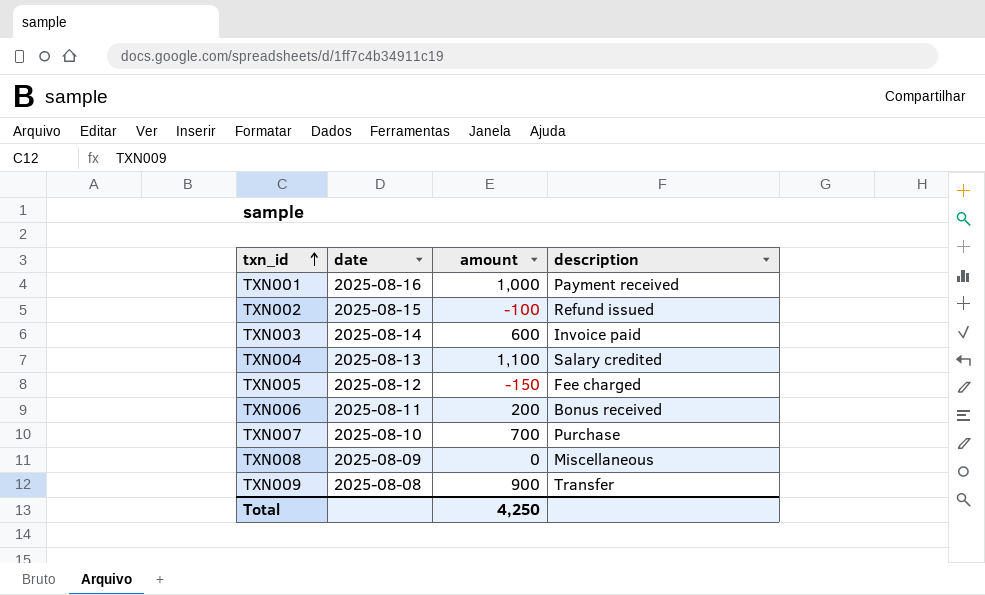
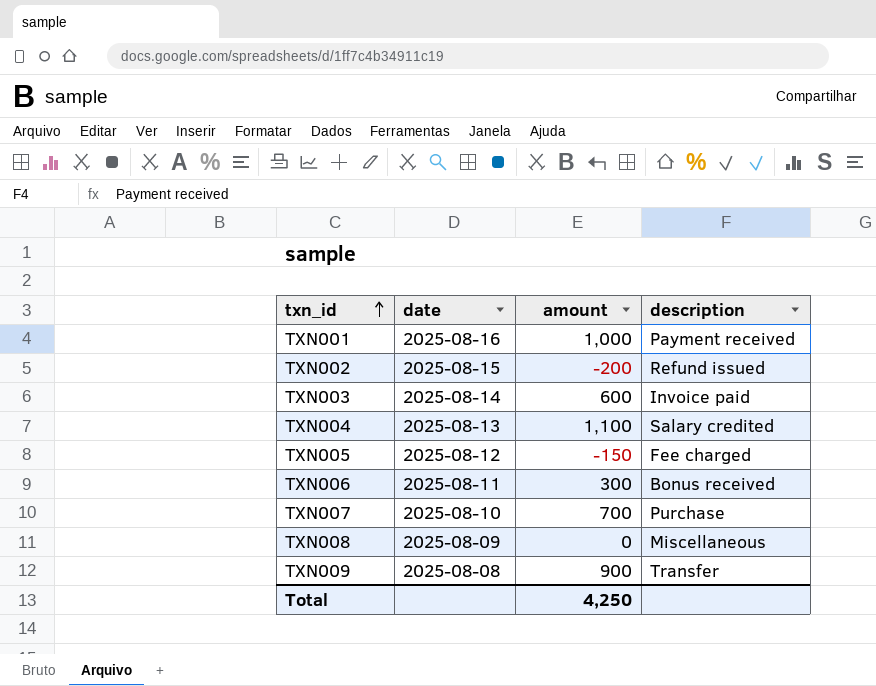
TXN002 | amount: -100 -> -200
TXN006 | amount: 200 -> 300

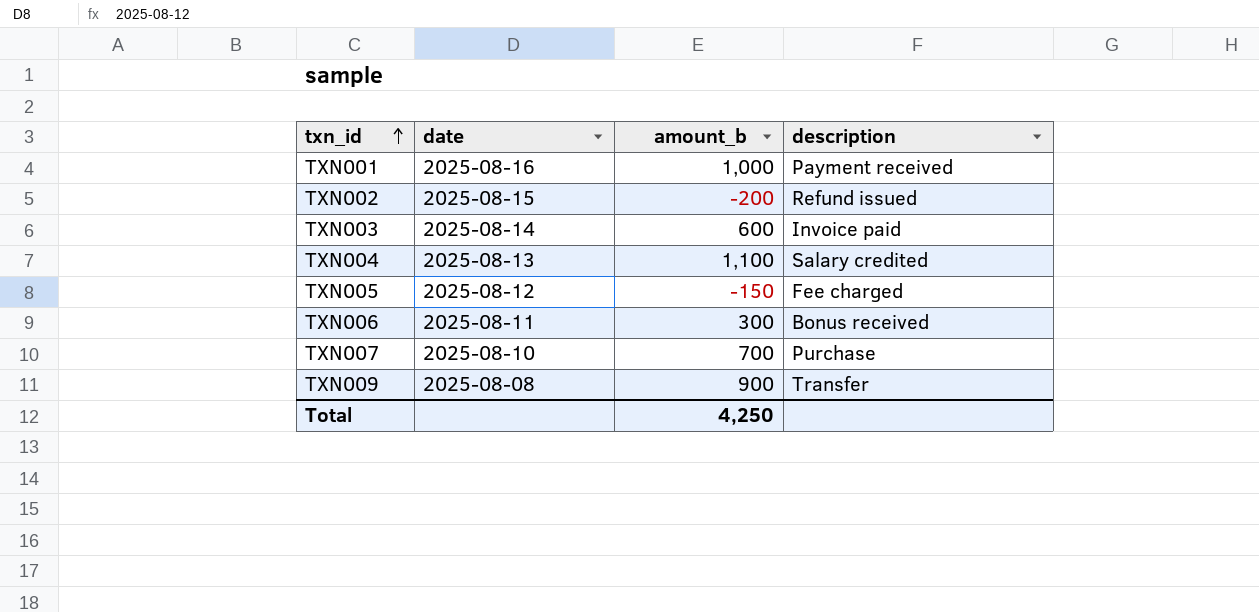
column name: amount -> amount_b
row TXN008: 2025-08-09 | 0 | Miscellaneous -> none

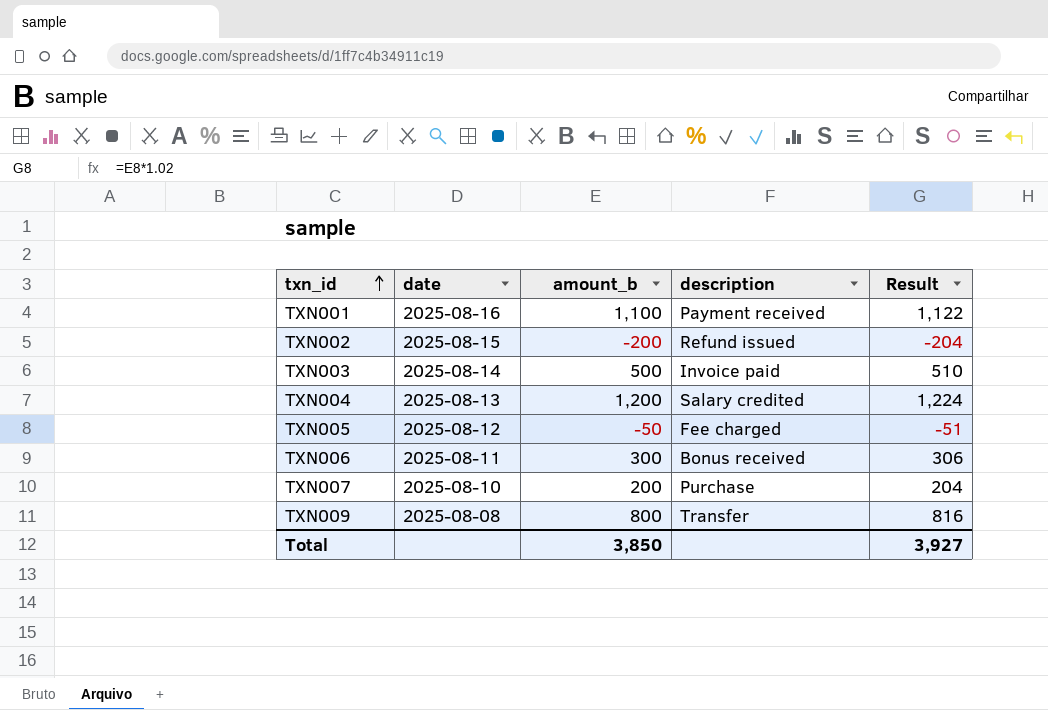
column Result | formula: none -> [amount_b] * 1.02
TXN001 | amount_b: 1,000 -> 1,100
TXN003 | amount_b: 600 -> 500
TXN004 | amount_b: 1,100 -> 1,200
TXN005 | amount_b: -150 -> -50
TXN007 | amount_b: 700 -> 200
TXN009 | amount_b: 900 -> 800
Total | amount_b: 4,250 -> 3,850

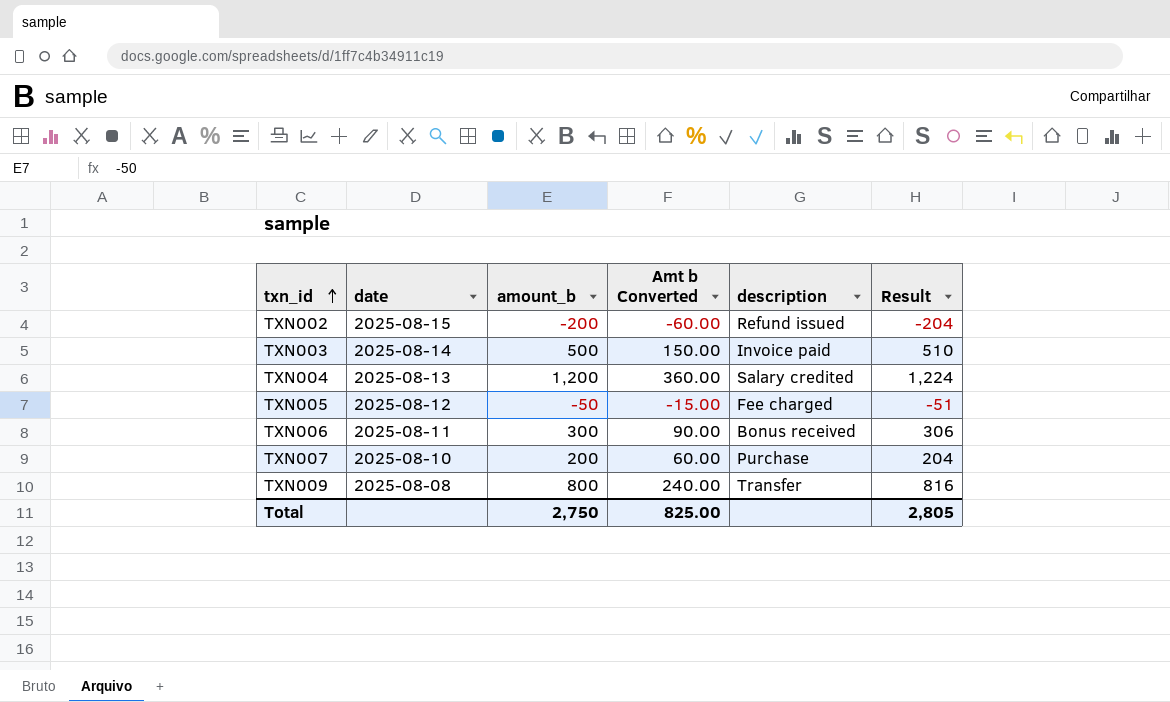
column Amt b Converted | formula: none -> [amount_b] * 0.3
row TXN001: 2025-08-16 | 1,100 | Payment received | 1,122 -> none
Total | amount_b: 3,850 -> 2,750
Total | Result: 3,927 -> 2,805

